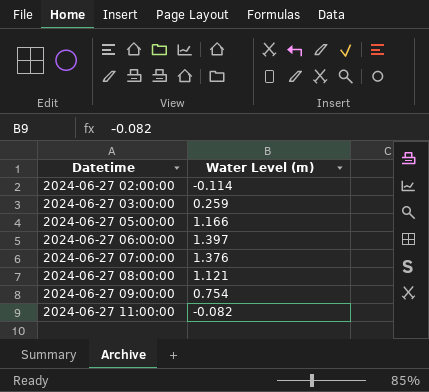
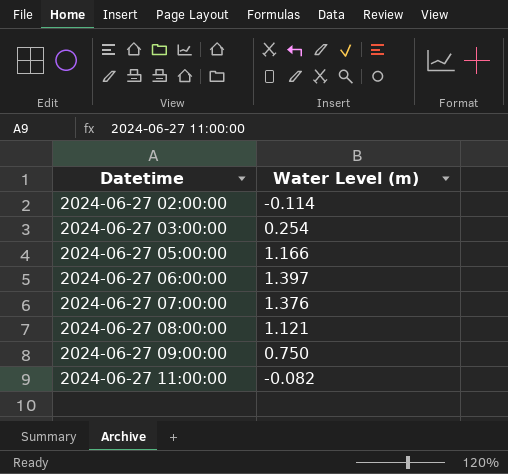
2024-06-27 03:00:00 | Water Level (m): 0.259 -> 0.254
2024-06-27 09:00:00 | Water Level (m): 0.754 -> 0.750

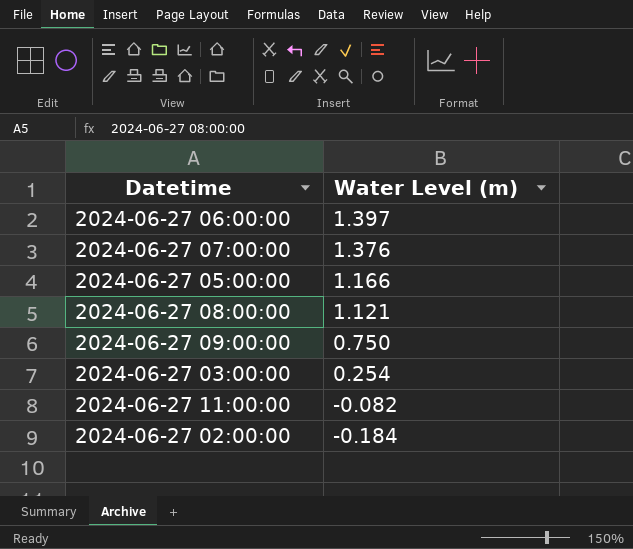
row order: Datetime ascending -> Water Level (m) descending
2024-06-27 02:00:00 | Water Level (m): -0.114 -> -0.184

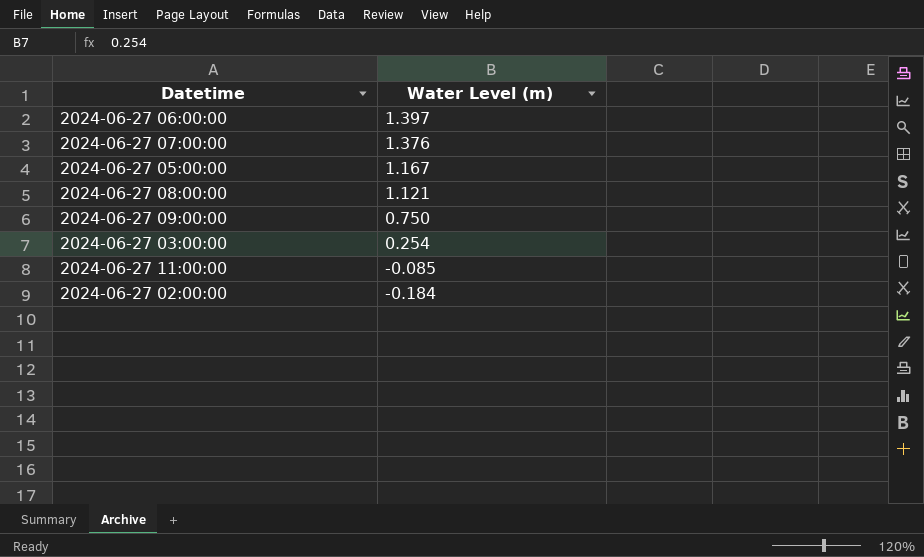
2024-06-27 05:00:00 | Water Level (m): 1.166 -> 1.167
2024-06-27 11:00:00 | Water Level (m): -0.082 -> -0.085

